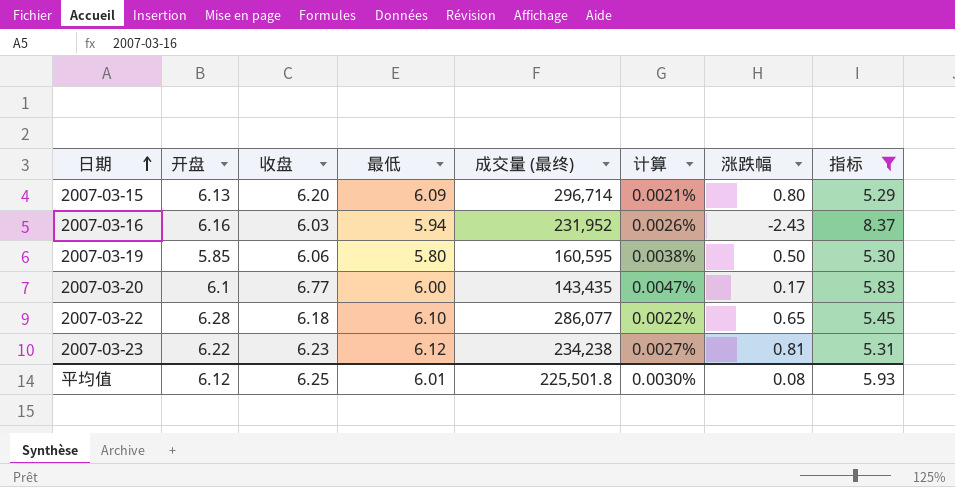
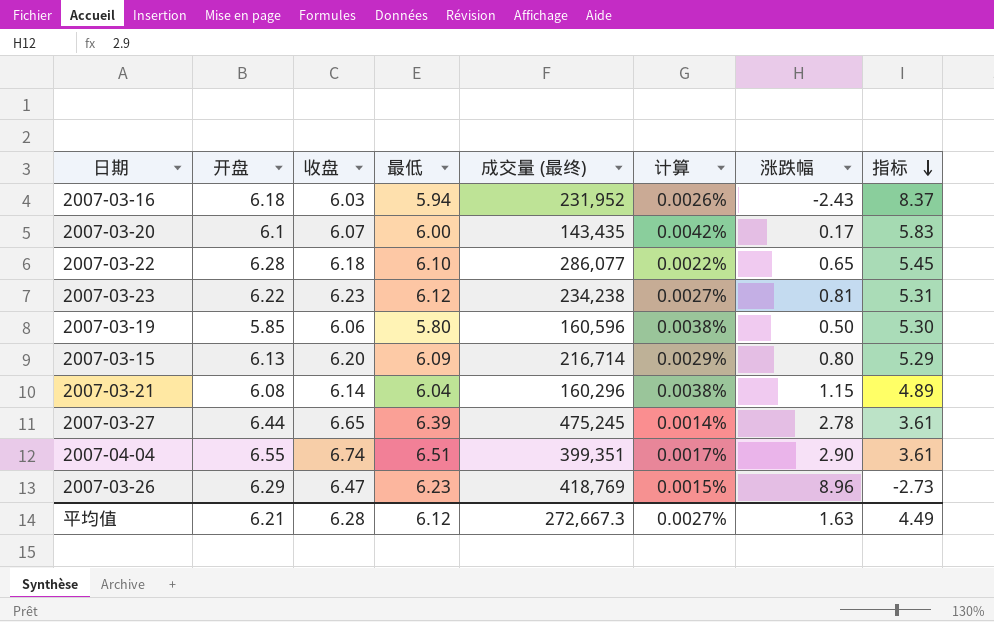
filter: 指标 >= 5.29 -> none
row order: 日期 ascending -> 指标 descending
2007-03-16 | 开盘: 6.16 -> 6.18
2007-03-20 | 收盘: 6.77 -> 6.07
2007-03-20 | 计算: 0.0047% -> 0.0042%
2007-03-19 | 成交量 (最终): 160,595 -> 160,596
2007-03-15 | 成交量 (最终): 296,714 -> 216,714
2007-03-15 | 计算: 0.0021% -> 0.0029%
平均值 | 开盘: 6.12 -> 6.21
平均值 | 收盘: 6.25 -> 6.28
平均值 | 最低: 6.01 -> 6.12
平均值 | 成交量 (最终): 225,501.8 -> 272,667.3
平均值 | 计算: 0.0030% -> 0.0027%
平均值 | 涨跌幅: 0.08 -> 1.63
平均值 | 指标: 5.93 -> 4.49

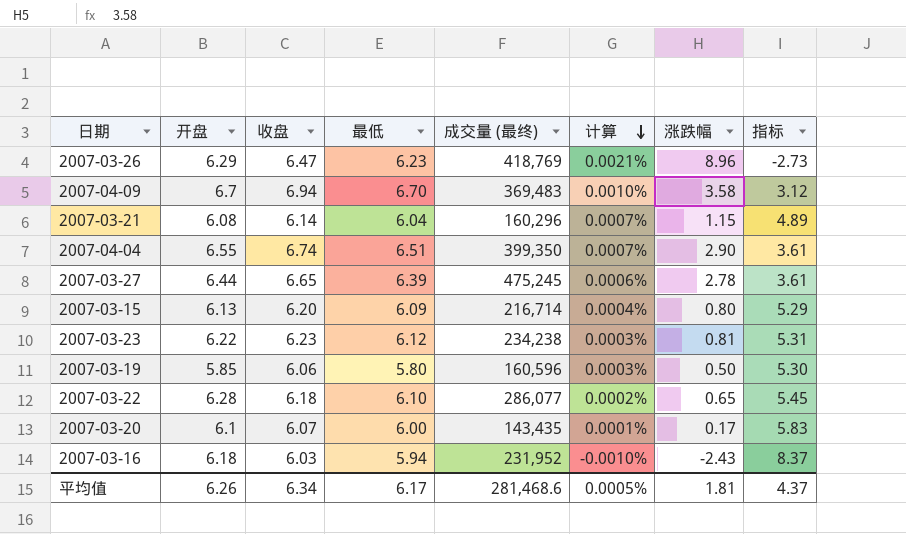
row order: 指标 descending -> 计算 descending
column 计算 | formula: [收盘] / [成交量 (最终)] -> [涨跌幅] / [成交量 (最终)]
row 2007-04-09: none -> 6.7 | 6.94 | 6.70 | 369,483 | 0.0010% | 3.58 | 3.12
2007-04-04 | 成交量 (最终): 399,351 -> 399,350
平均值 | 开盘: 6.21 -> 6.26
平均值 | 收盘: 6.28 -> 6.34
平均值 | 最低: 6.12 -> 6.17
平均值 | 成交量 (最终): 272,667.3 -> 281,468.6
平均值 | 计算: 0.0027% -> 0.0005%
平均值 | 涨跌幅: 1.63 -> 1.81
平均值 | 指标: 4.49 -> 4.37

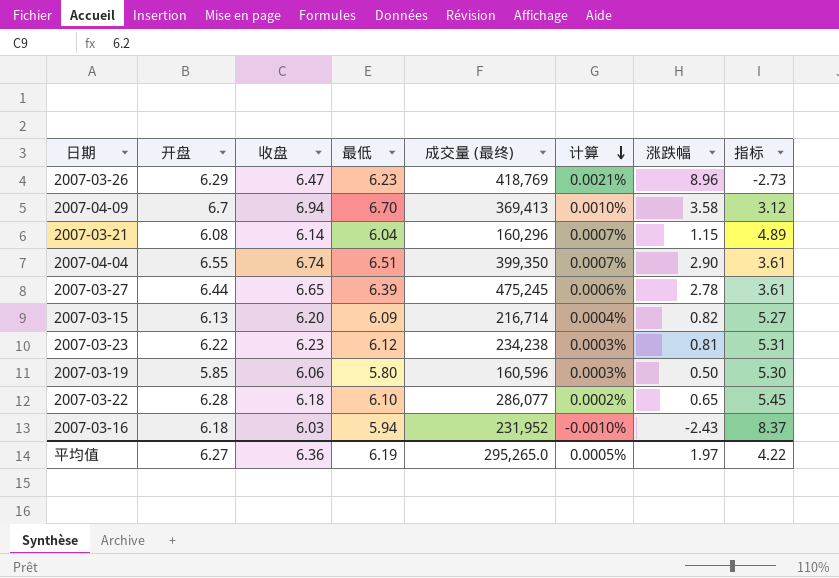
row 2007-03-20: 6.1 | 6.07 | 6.00 | 143,435 | 0.0001% | 0.17 | 5.83 -> none
2007-04-09 | 成交量 (最终): 369,483 -> 369,413
2007-03-15 | 涨跌幅: 0.80 -> 0.82
2007-03-15 | 指标: 5.29 -> 5.27
平均值 | 开盘: 6.26 -> 6.27
平均值 | 收盘: 6.34 -> 6.36
平均值 | 最低: 6.17 -> 6.19
平均值 | 成交量 (最终): 281,468.6 -> 295,265.0
平均值 | 涨跌幅: 1.81 -> 1.97
平均值 | 指标: 4.37 -> 4.22

